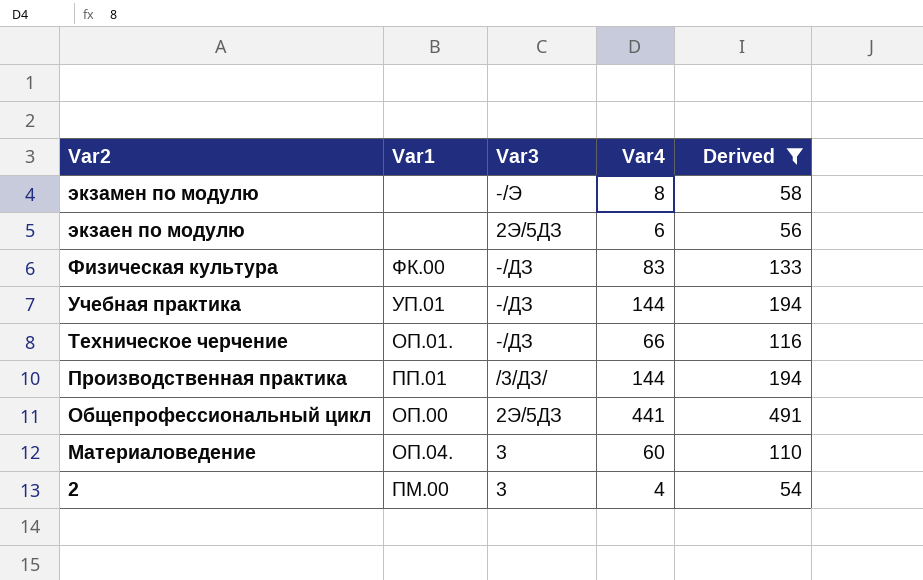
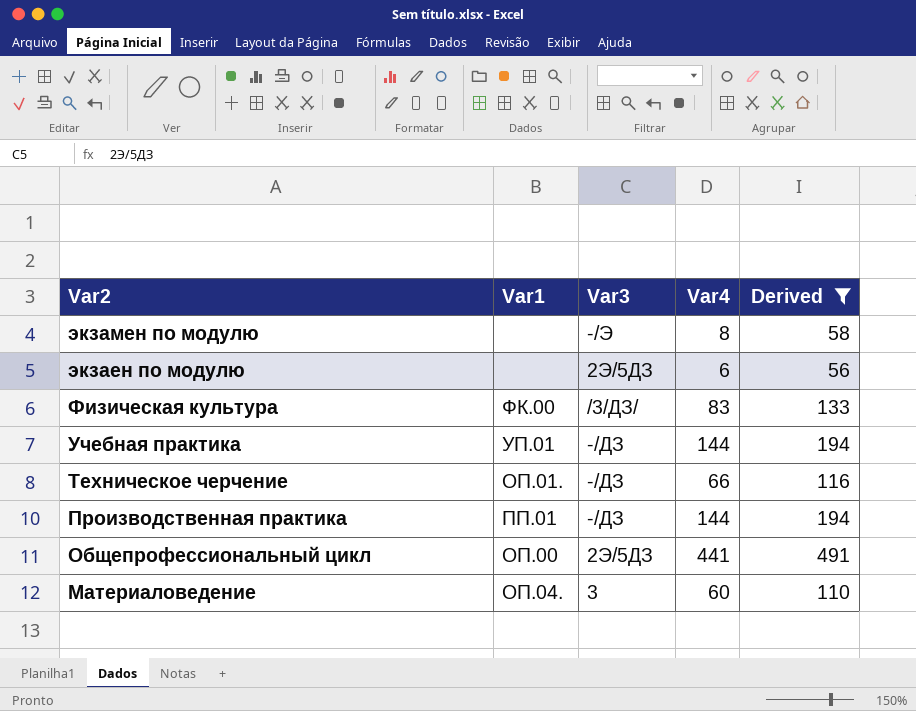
row 2: ПМ.00 | 3 | 4 | 54 -> none
Физическая культура | Var3: -/ДЗ -> /3/ДЗ/
Производственная практика | Var3: /3/ДЗ/ -> -/ДЗ

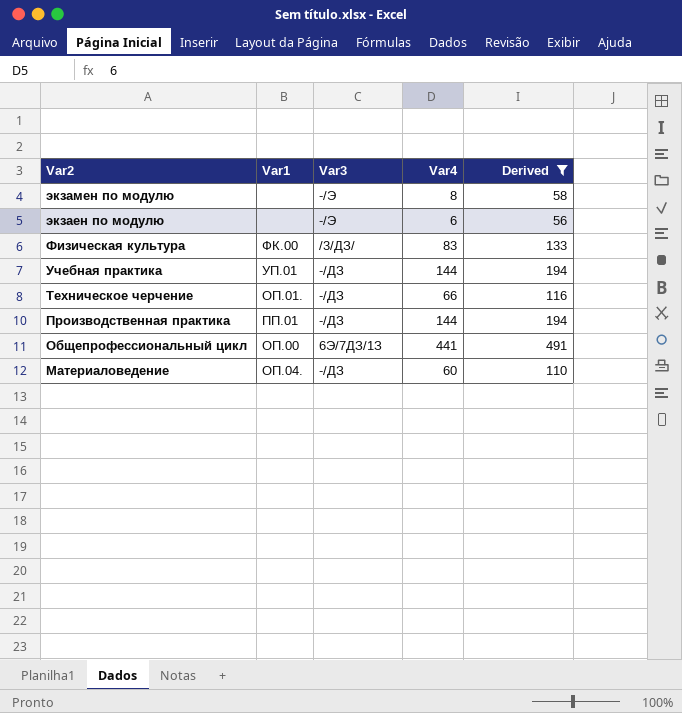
экзаен по модулю | Var3: 2Э/5ДЗ -> -/Э
Общепрофессиональный цикл | Var3: 2Э/5ДЗ -> 6Э/7ДЗ/1З
Материаловедение | Var3: 3 -> -/ДЗ

